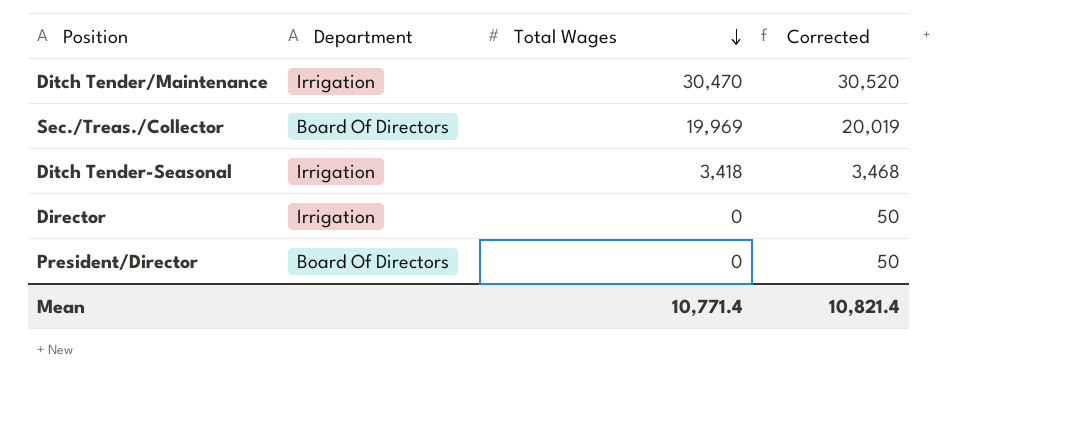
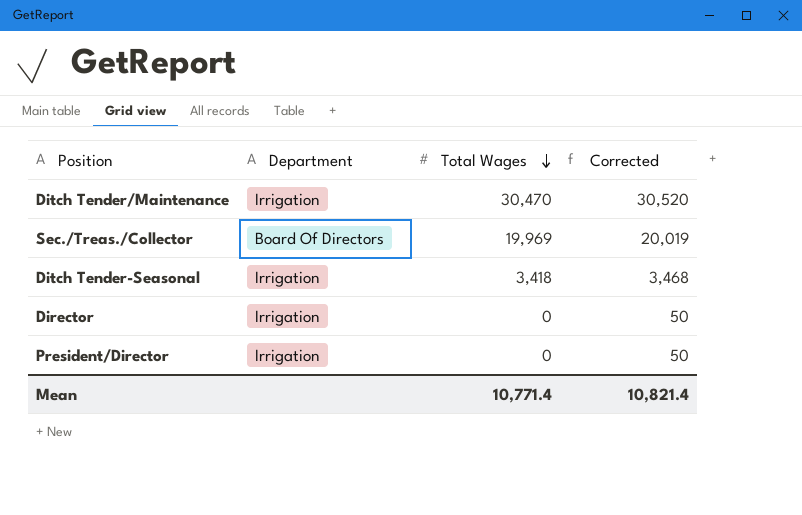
President/Director | Department: Board Of Directors -> Irrigation

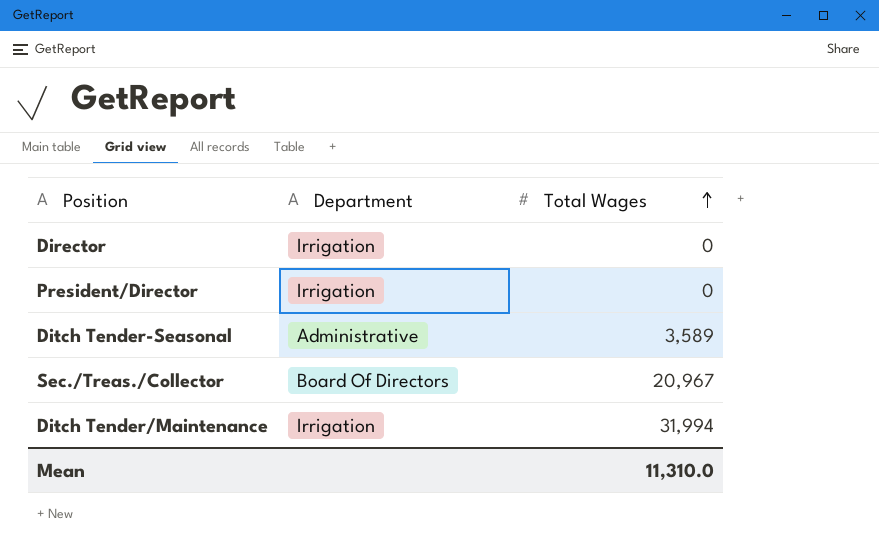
row order: Total Wages descending -> Total Wages ascending
column Corrected | formula: [Total Wages] + 50 -> none
Ditch Tender-Seasonal | Department: Irrigation -> Administrative
Ditch Tender-Seasonal | Total Wages: 3,418 -> 3,589
Sec./Treas./Collector | Total Wages: 19,969 -> 20,967
Ditch Tender/Maintenance | Total Wages: 30,470 -> 31,994
Mean | Total Wages: 10,771.4 -> 11,310.0

